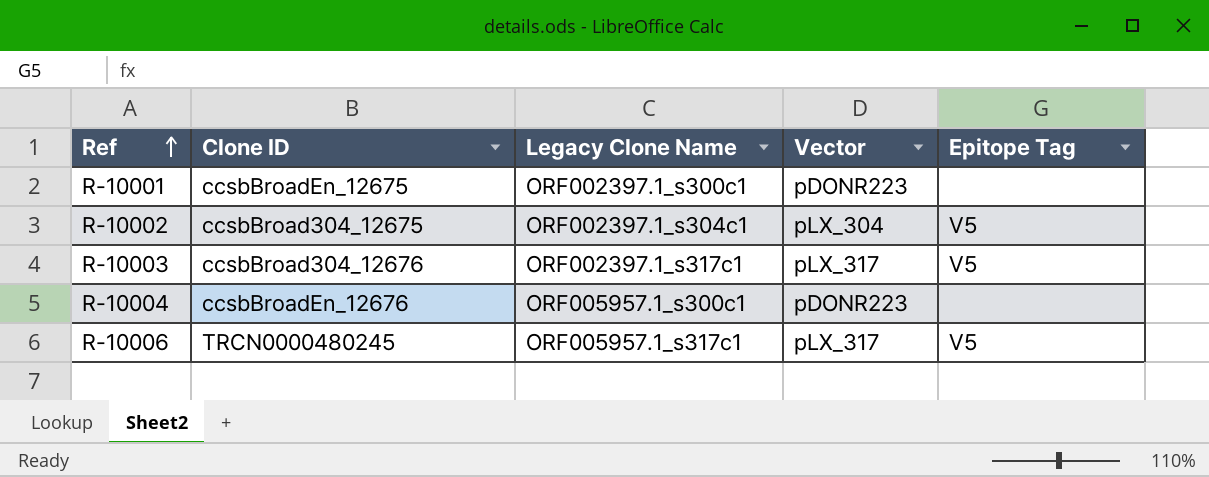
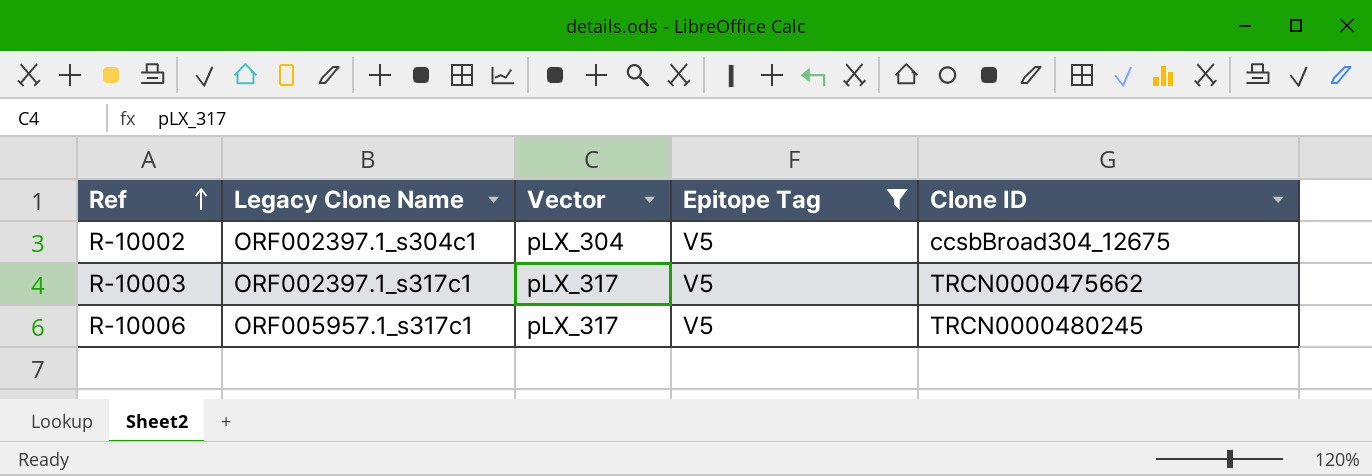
filter: none -> Epitope Tag = V5
column Clone ID | position: 2 -> 5
R-10003 | Clone ID: ccsbBroad304_12676 -> TRCN0000475662

